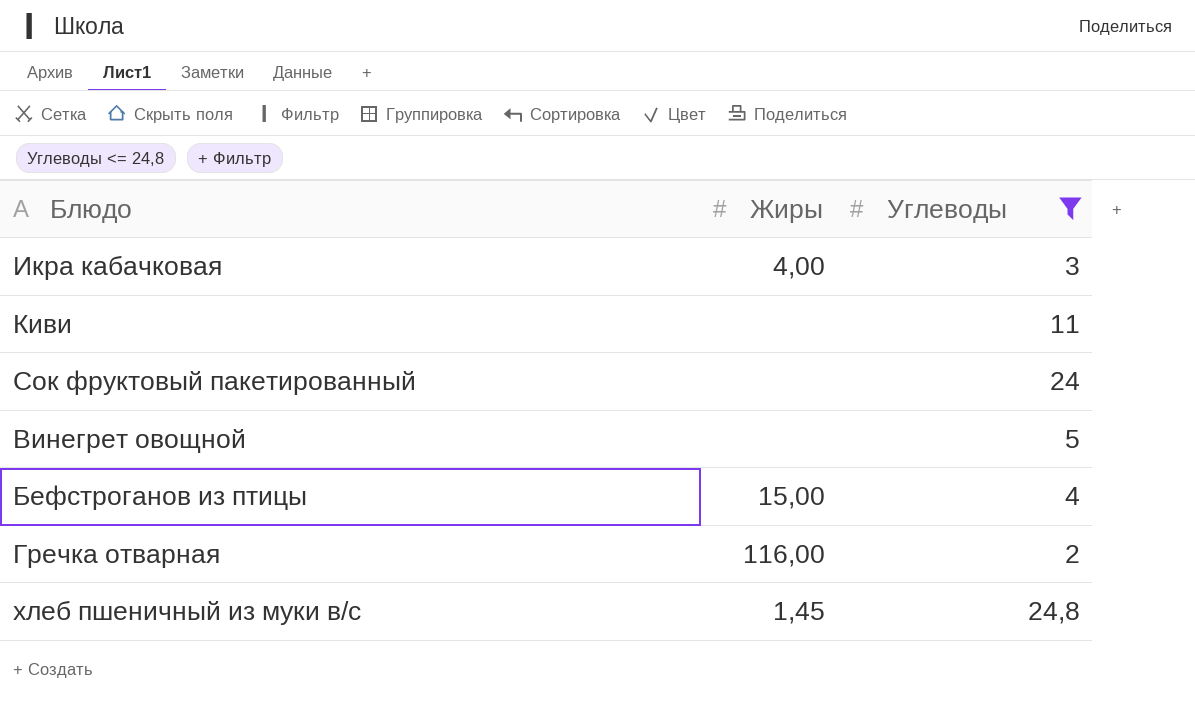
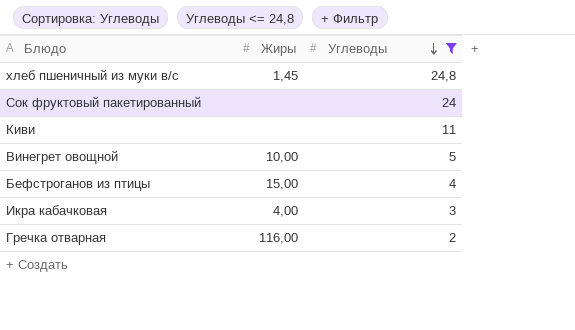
row order: none -> Углеводы descending
Винегрет овощной | Жиры: none -> 10,00

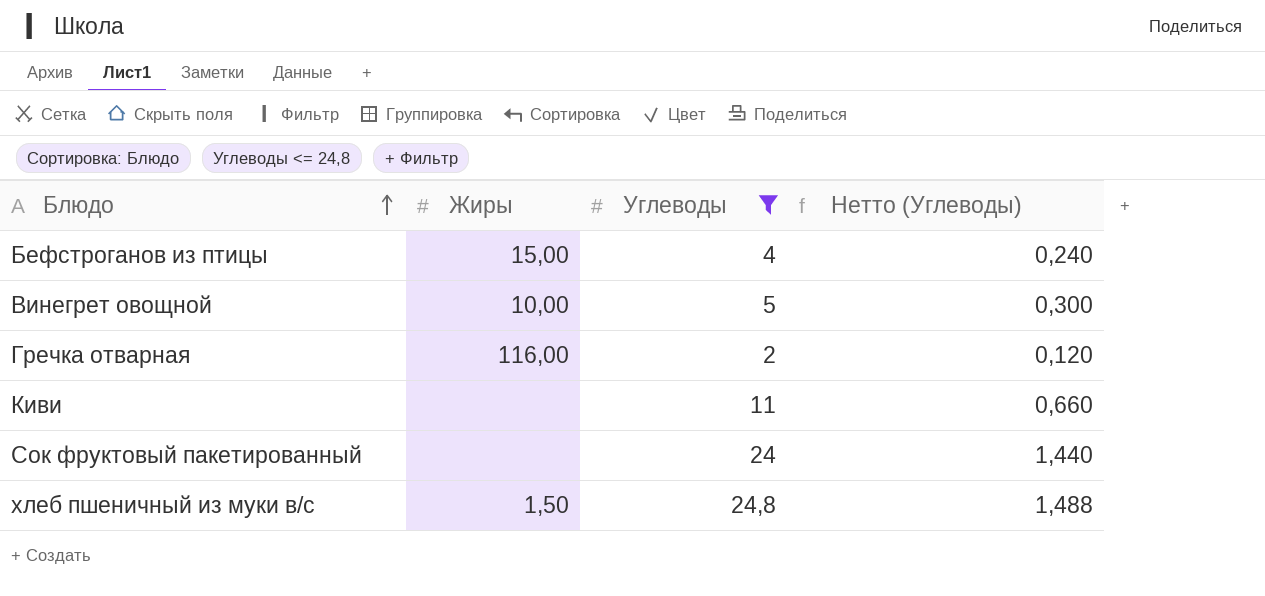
row order: Углеводы descending -> Блюдо ascending
column Нетто (Углеводы) | formula: none -> [Углеводы] * 0,06
row Икра кабачковая: 4,00 | 3 -> none
хлеб пшеничный из муки в/с | Жиры: 1,45 -> 1,50

